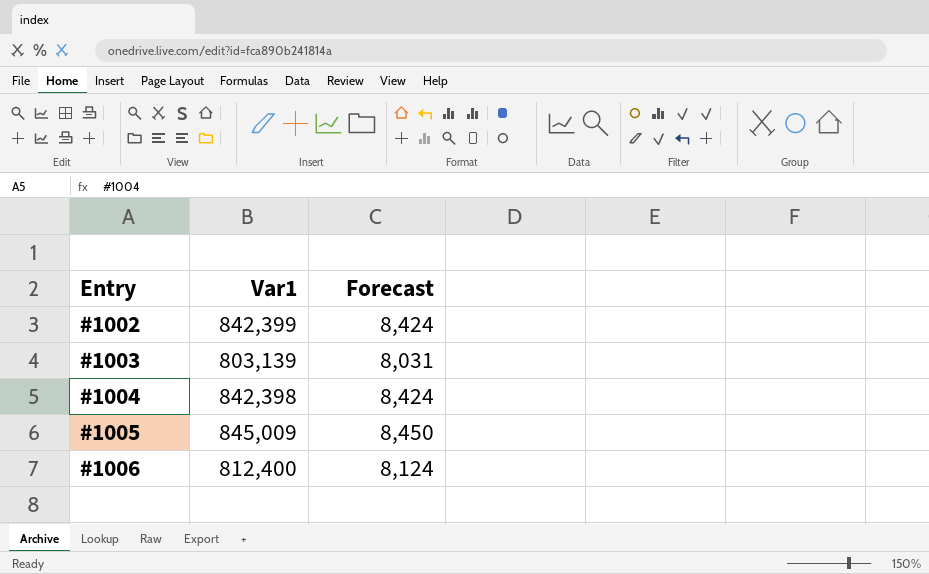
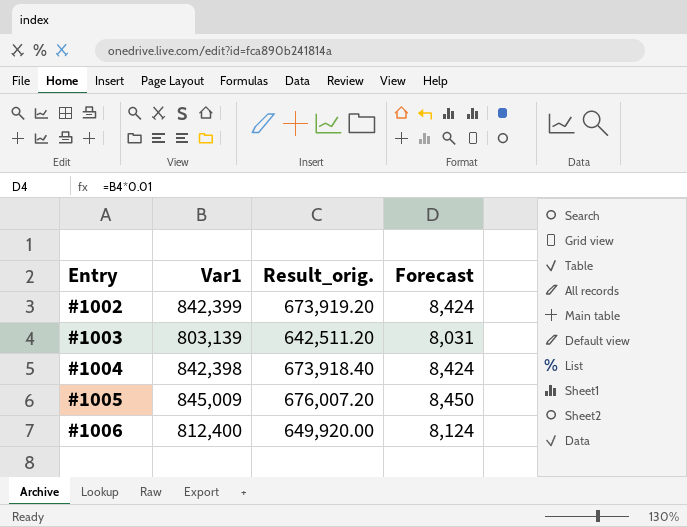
column Result_orig. | formula: none -> [Var1] * 0.8

